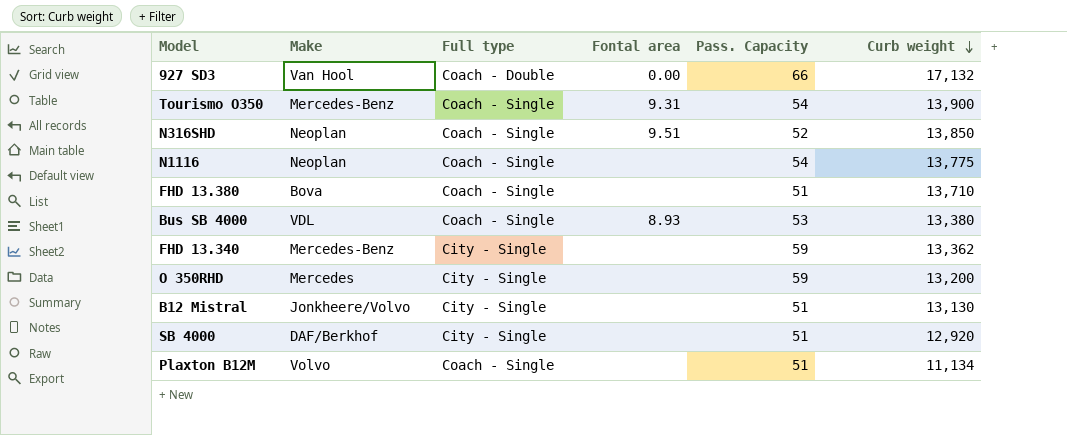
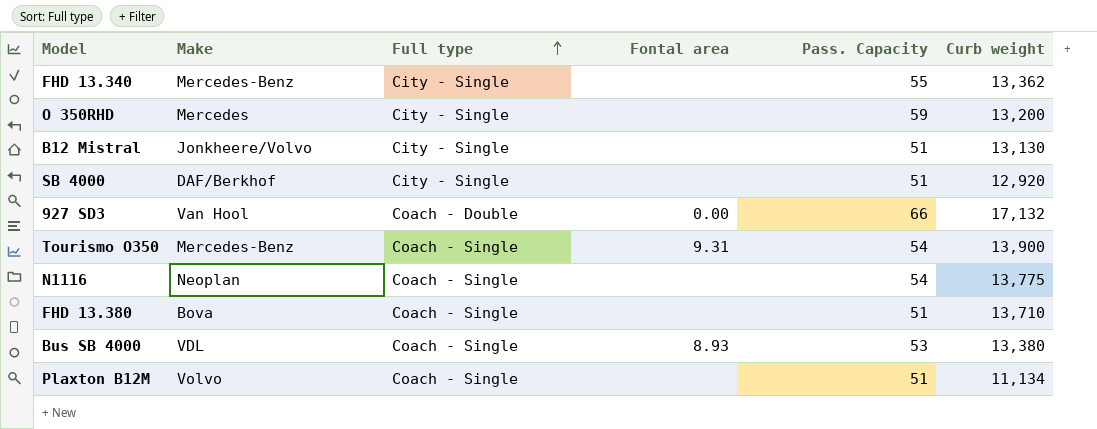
row order: Curb weight descending -> Full type ascending
row N316SHD: Neoplan | Coach - Single | 9.51 | 52 | 13,850 -> none
FHD 13.340 | Pass. Capacity: 59 -> 55

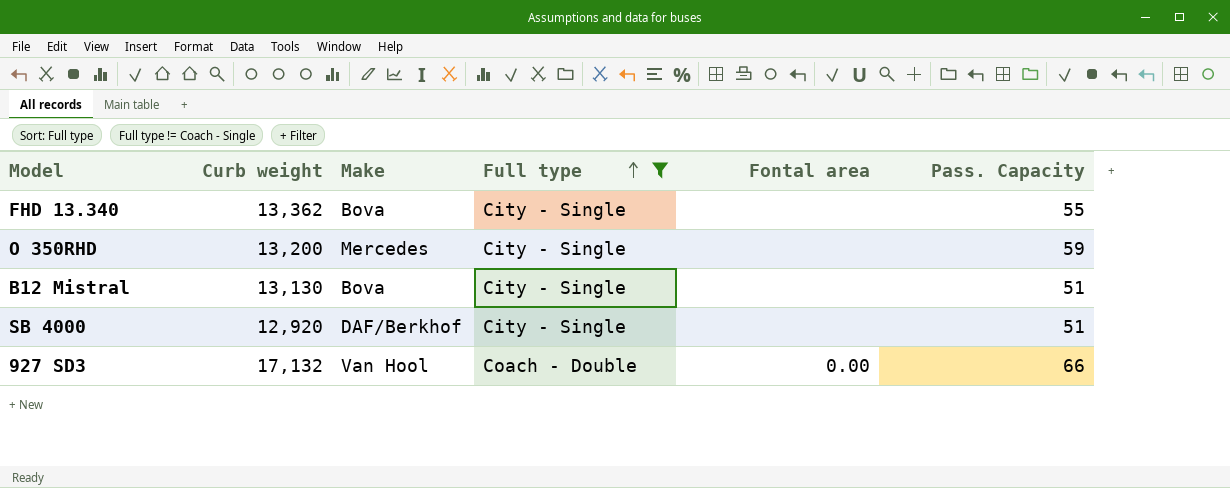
filter: none -> Full type != Coach - Single
column Curb weight | position: 6 -> 2
FHD 13.340 | Make: Mercedes-Benz -> Bova
B12 Mistral | Make: Jonkheere/Volvo -> Bova

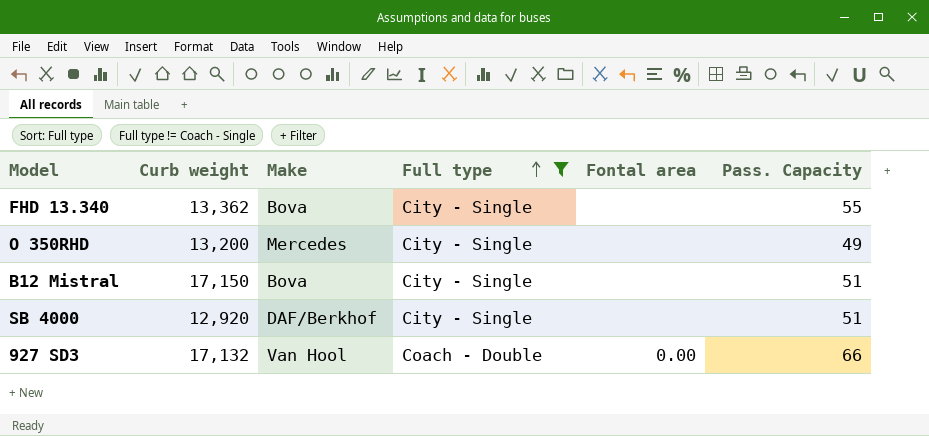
O 350RHD | Pass. Capacity: 59 -> 49
B12 Mistral | Curb weight: 13,130 -> 17,150

